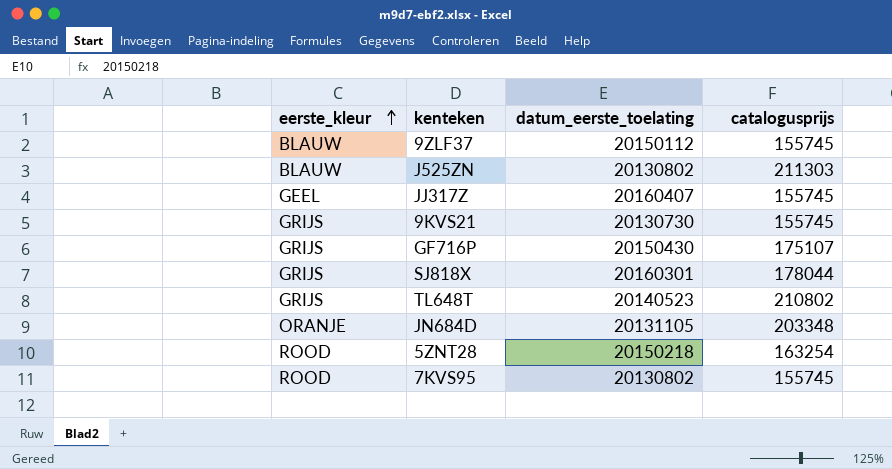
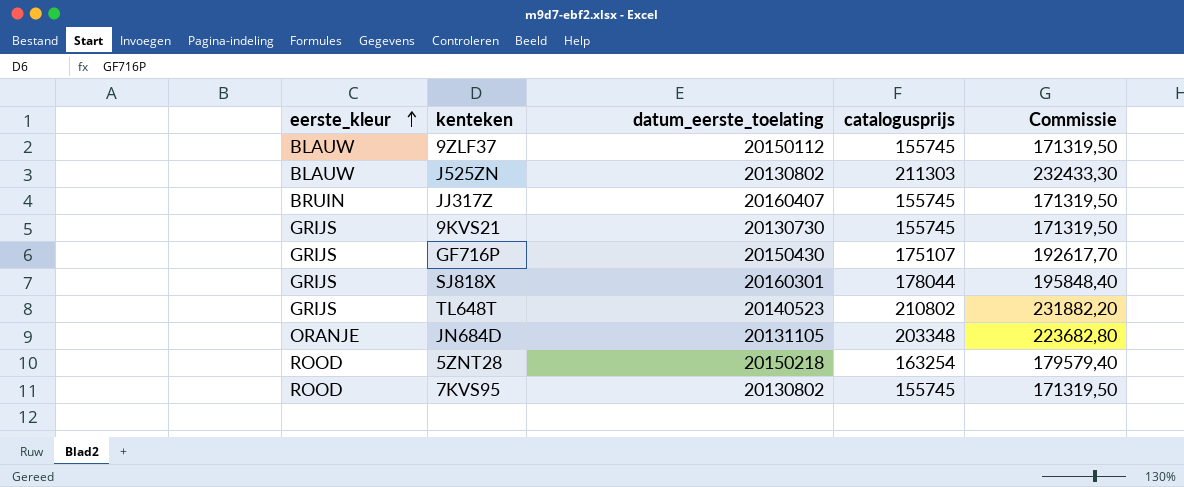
column Commissie | formula: none -> [catalogusprijs] * 1,1
JJ317Z | eerste_kleur: GEEL -> BRUIN

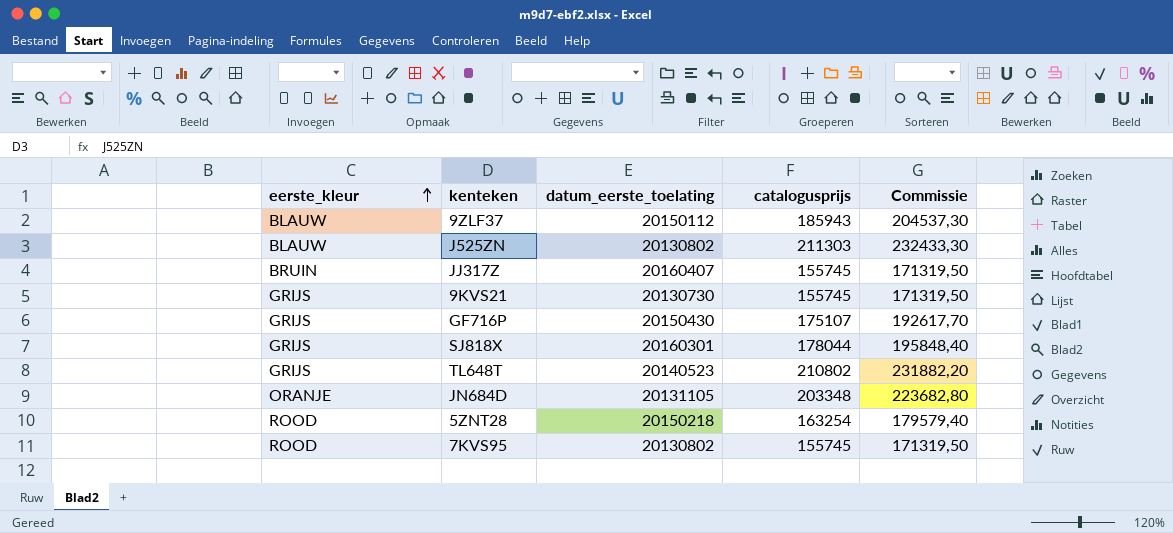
9ZLF37 | catalogusprijs: 155745 -> 185943
9ZLF37 | Commissie: 171319,50 -> 204537,30

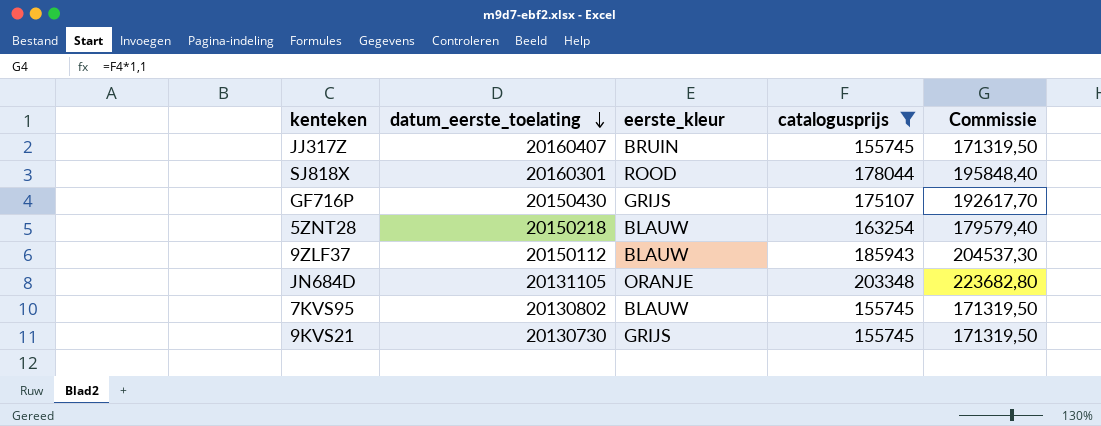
filter: none -> catalogusprijs <= 203348
row order: eerste_kleur ascending -> datum_eerste_toelating descending
column eerste_kleur | position: 1 -> 3
SJ818X | eerste_kleur: GRIJS -> ROOD
5ZNT28 | eerste_kleur: ROOD -> BLAUW
7KVS95 | eerste_kleur: ROOD -> BLAUW

